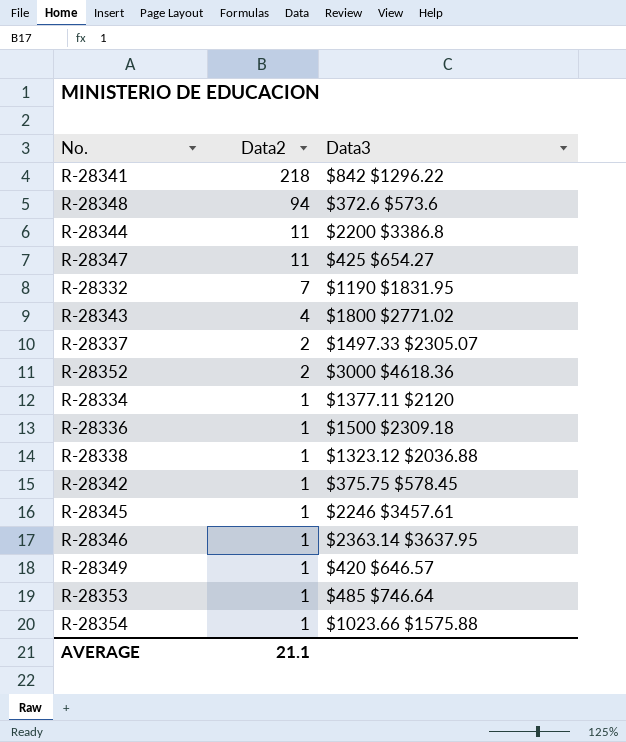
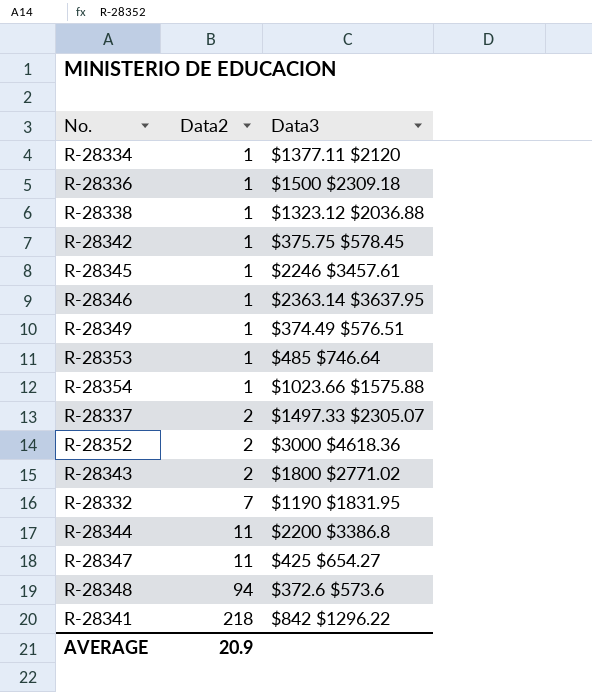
row order: Data2 descending -> Data2 ascending
R-28349 | Data3: $420 $646.57 -> $374.49 $576.51
R-28343 | Data2: 4 -> 2
AVERAGE | Data2: 21.1 -> 20.9

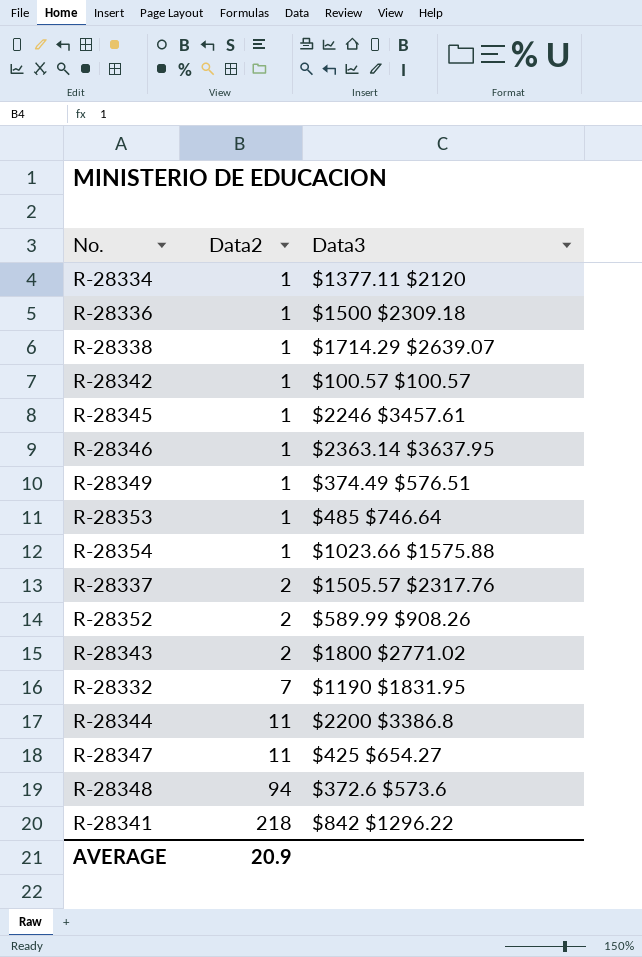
R-28338 | Data3: $1323.12 $2036.88 -> $1714.29 $2639.07
R-28342 | Data3: $375.75 $578.45 -> $100.57 $100.57
R-28337 | Data3: $1497.33 $2305.07 -> $1505.57 $2317.76
R-28352 | Data3: $3000 $4618.36 -> $589.99 $908.26

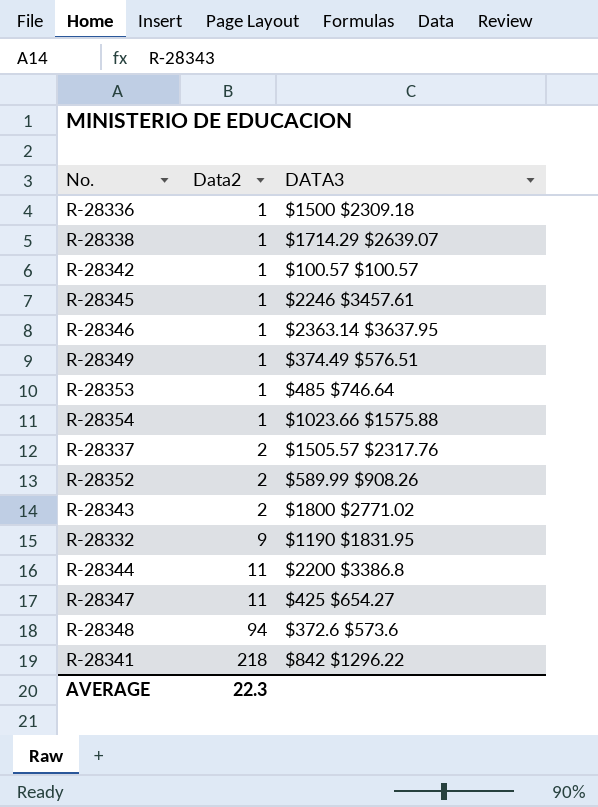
column name: Data3 -> DATA3
row R-28334: 1 | $1377.11 $2120 -> none
R-28332 | Data2: 7 -> 9
AVERAGE | Data2: 20.9 -> 22.3

